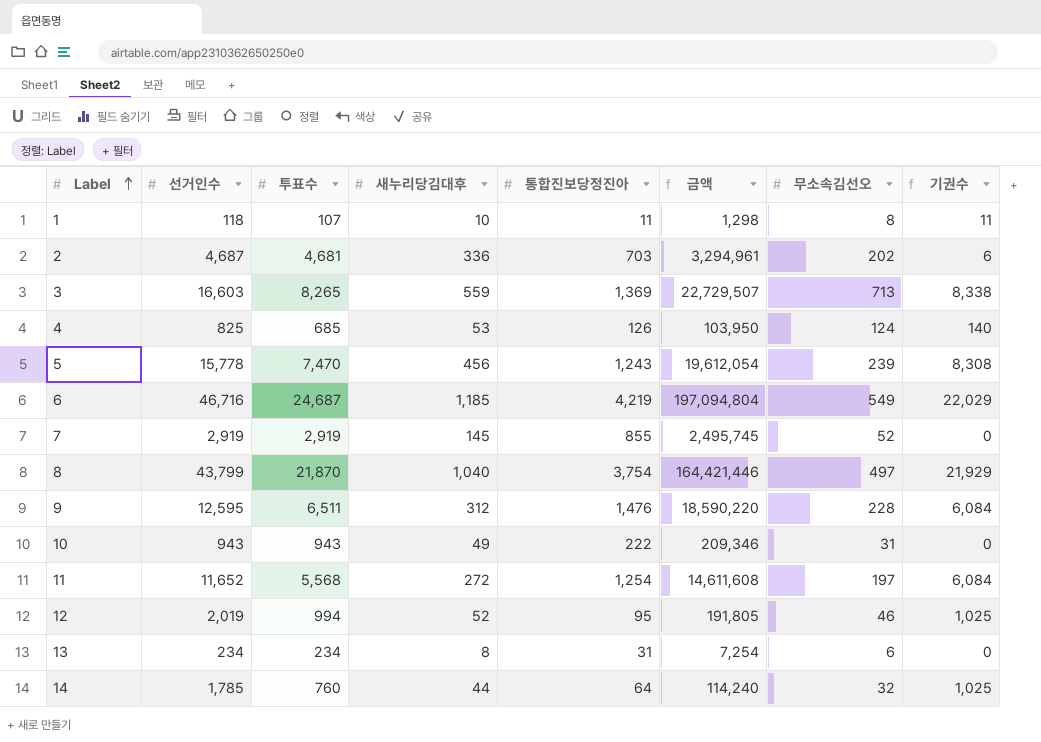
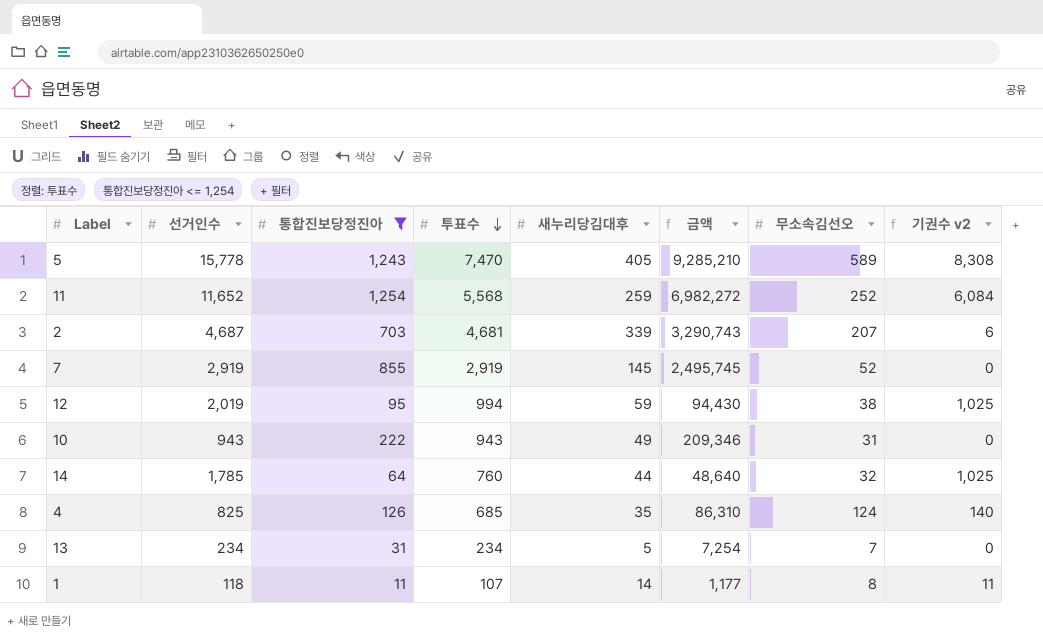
filter: none -> 통합진보당정진아 <= 1,254
row order: Label ascending -> 투표수 descending
column 통합진보당정진아 | position: 5 -> 3
column 금액 | formula: [선거인수] * [통합진보당정진아] -> [통합진보당정진아] * [투표수]
column name: 기권수 -> 기권수 v2
5 | 새누리당김대후: 456 -> 405
5 | 무소속김선오: 239 -> 589
11 | 새누리당김대후: 272 -> 259
11 | 무소속김선오: 197 -> 252
2 | 새누리당김대후: 336 -> 339
2 | 무소속김선오: 202 -> 207
12 | 새누리당김대후: 52 -> 59
12 | 무소속김선오: 46 -> 38
4 | 새누리당김대후: 53 -> 35
13 | 새누리당김대후: 8 -> 5
13 | 무소속김선오: 6 -> 7
1 | 새누리당김대후: 10 -> 14

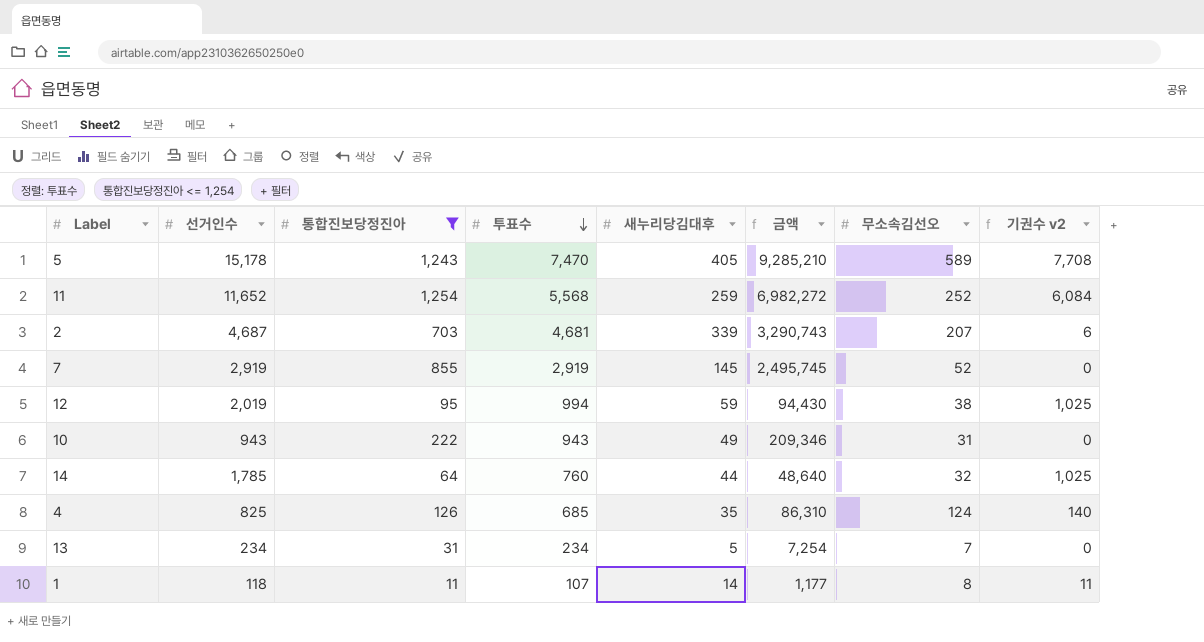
5 | 선거인수: 15,778 -> 15,178
5 | 기권수 v2: 8,308 -> 7,708

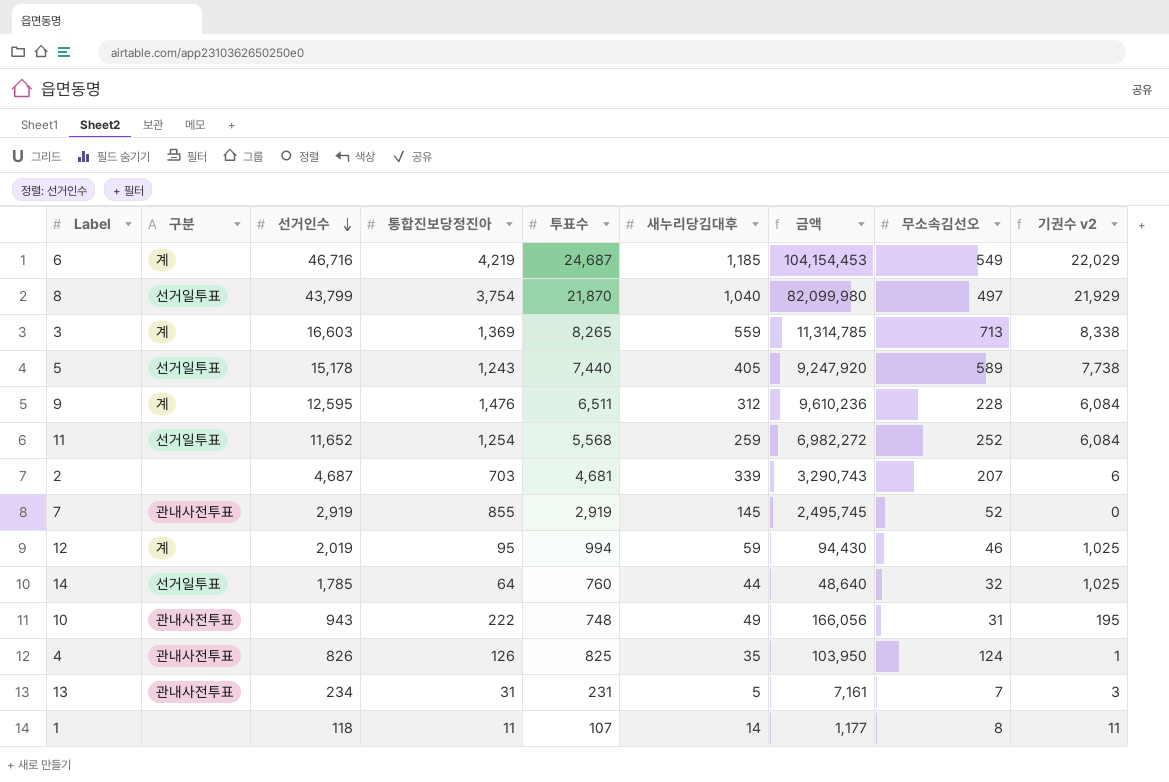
filter: 통합진보당정진아 <= 1,254 -> none
row order: 투표수 descending -> 선거인수 descending
column 구분 | position: none -> 2
5 | 투표수: 7,470 -> 7,440
5 | 금액: 9,285,210 -> 9,247,920
5 | 기권수 v2: 7,708 -> 7,738
12 | 무소속김선오: 38 -> 46
10 | 투표수: 943 -> 748
10 | 금액: 209,346 -> 166,056
10 | 기권수 v2: 0 -> 195
4 | 선거인수: 825 -> 826
4 | 투표수: 685 -> 825
4 | 금액: 86,310 -> 103,950
4 | 기권수 v2: 140 -> 1
13 | 투표수: 234 -> 231
13 | 금액: 7,254 -> 7,161
13 | 기권수 v2: 0 -> 3

